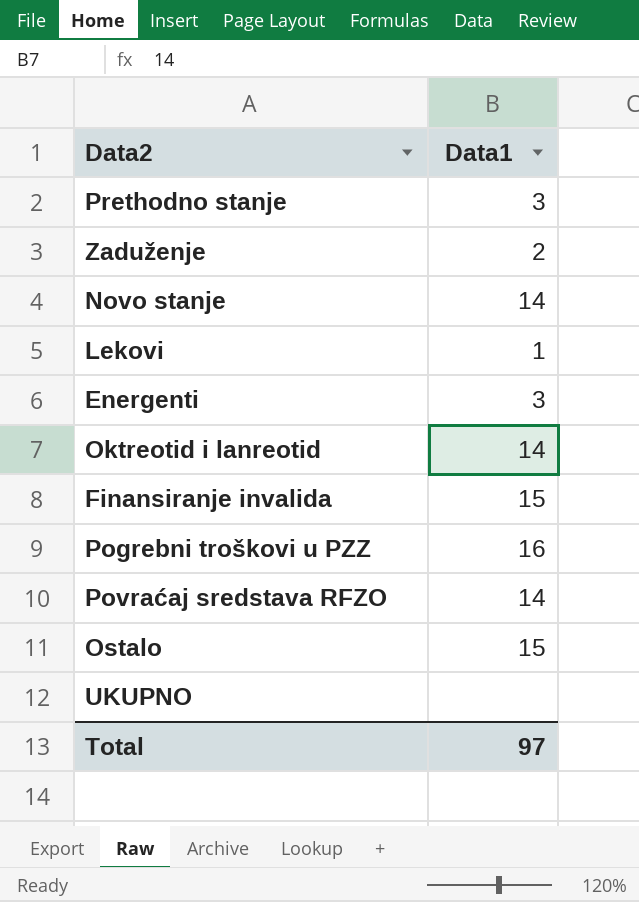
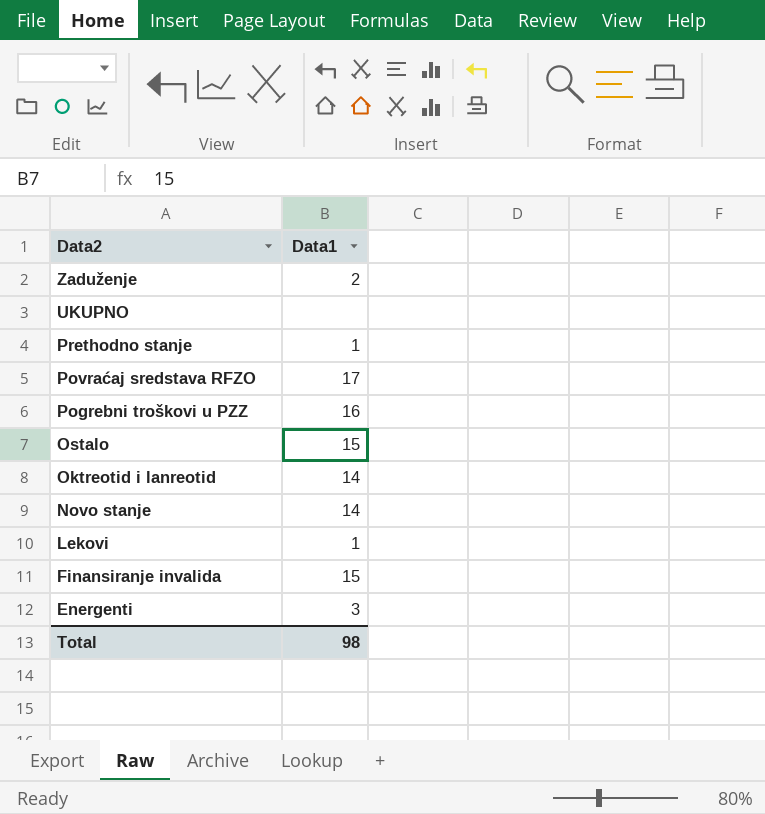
row order: none -> Data2 descending
Prethodno stanje | Data1: 3 -> 1
Povraćaj sredstava RFZO | Data1: 14 -> 17
Total | Data1: 97 -> 98

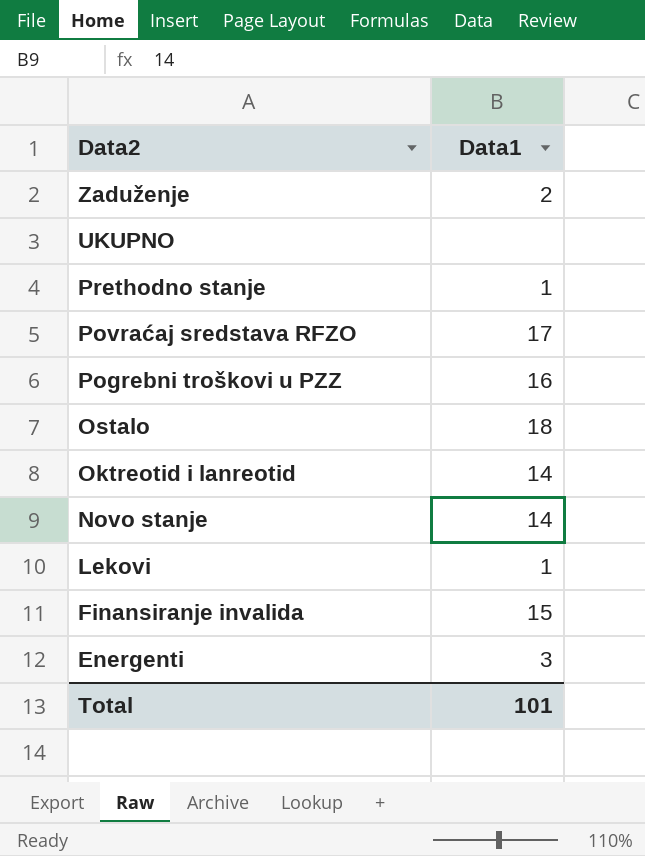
Ostalo | Data1: 15 -> 18
Total | Data1: 98 -> 101

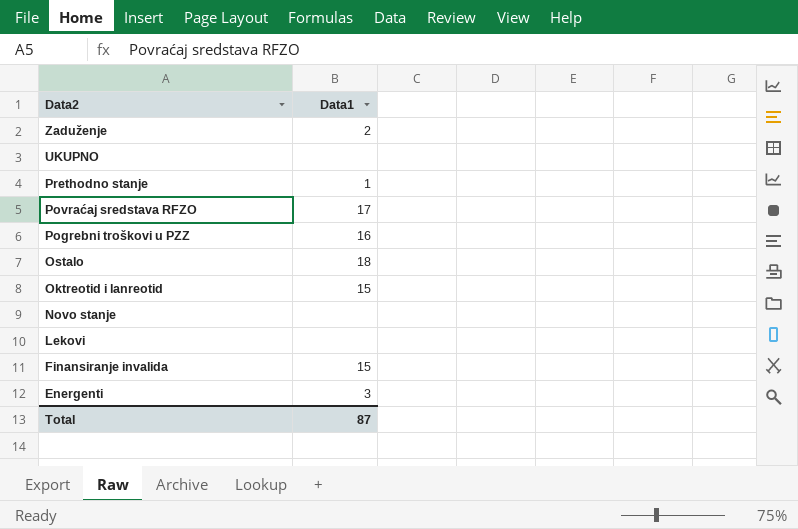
Oktreotid i lanreotid | Data1: 14 -> 15
Novo stanje | Data1: 14 -> none
Lekovi | Data1: 1 -> none
Total | Data1: 101 -> 87

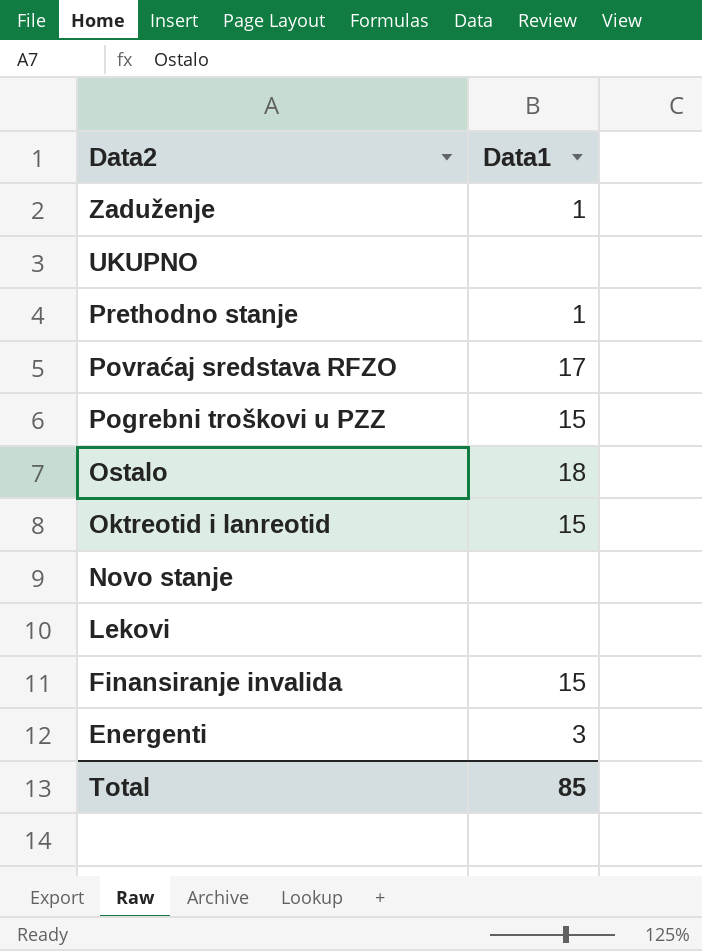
Zaduženje | Data1: 2 -> 1
Pogrebni troškovi u PZZ | Data1: 16 -> 15
Total | Data1: 87 -> 85

